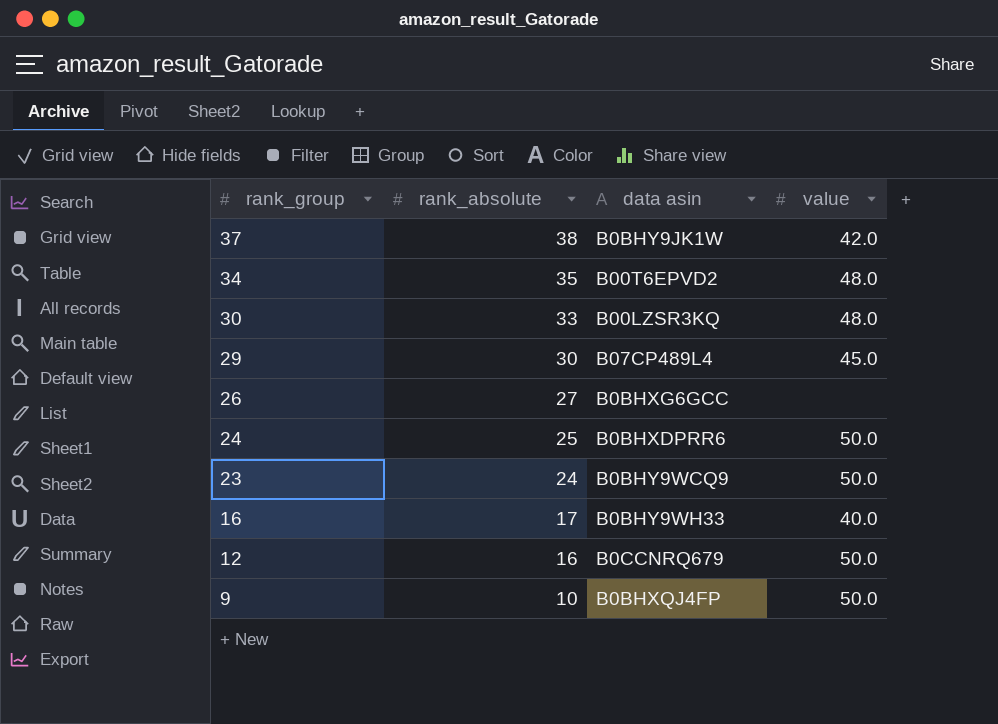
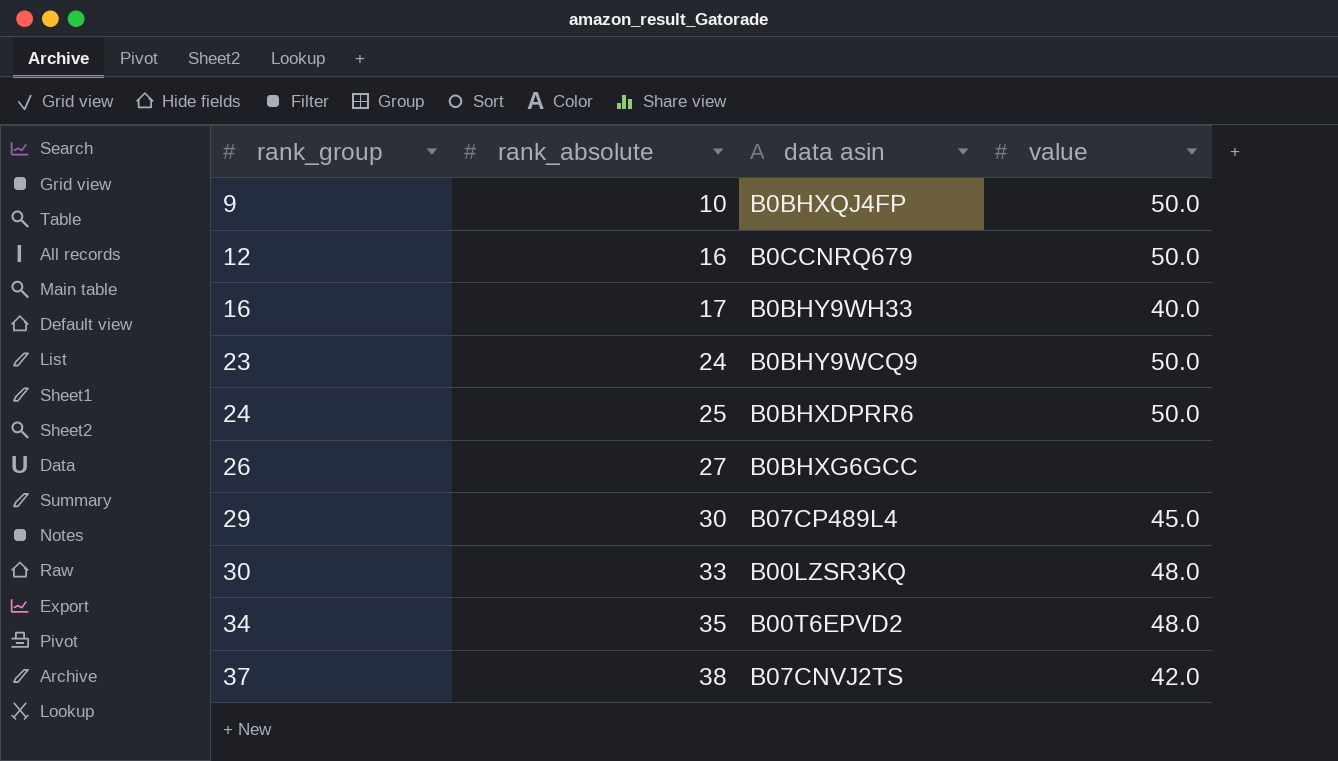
row order: rank_group descending -> rank_group ascending
37 | data asin: B0BHY9JK1W -> B07CNVJ2TS

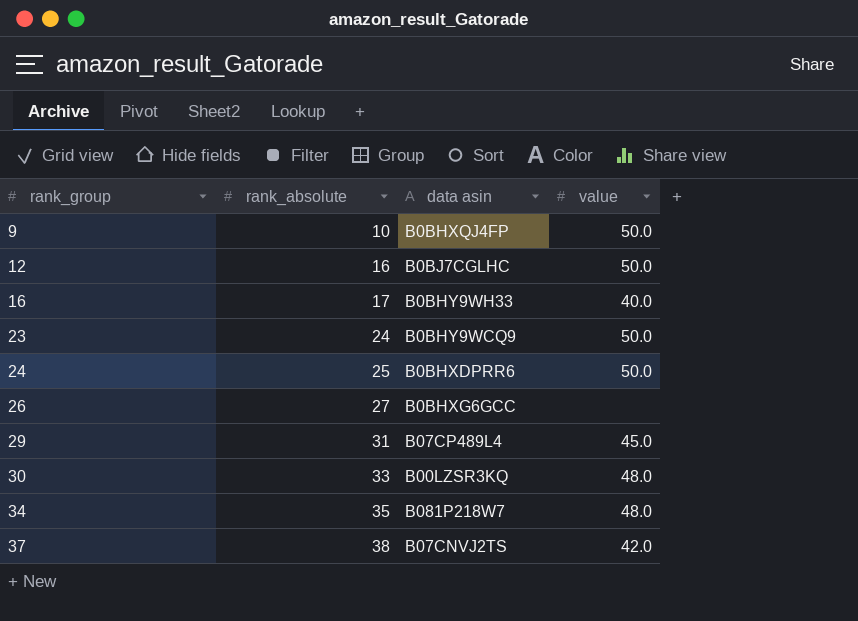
12 | data asin: B0CCNRQ679 -> B0BJ7CGLHC
29 | rank_absolute: 30 -> 31
34 | data asin: B00T6EPVD2 -> B081P218W7

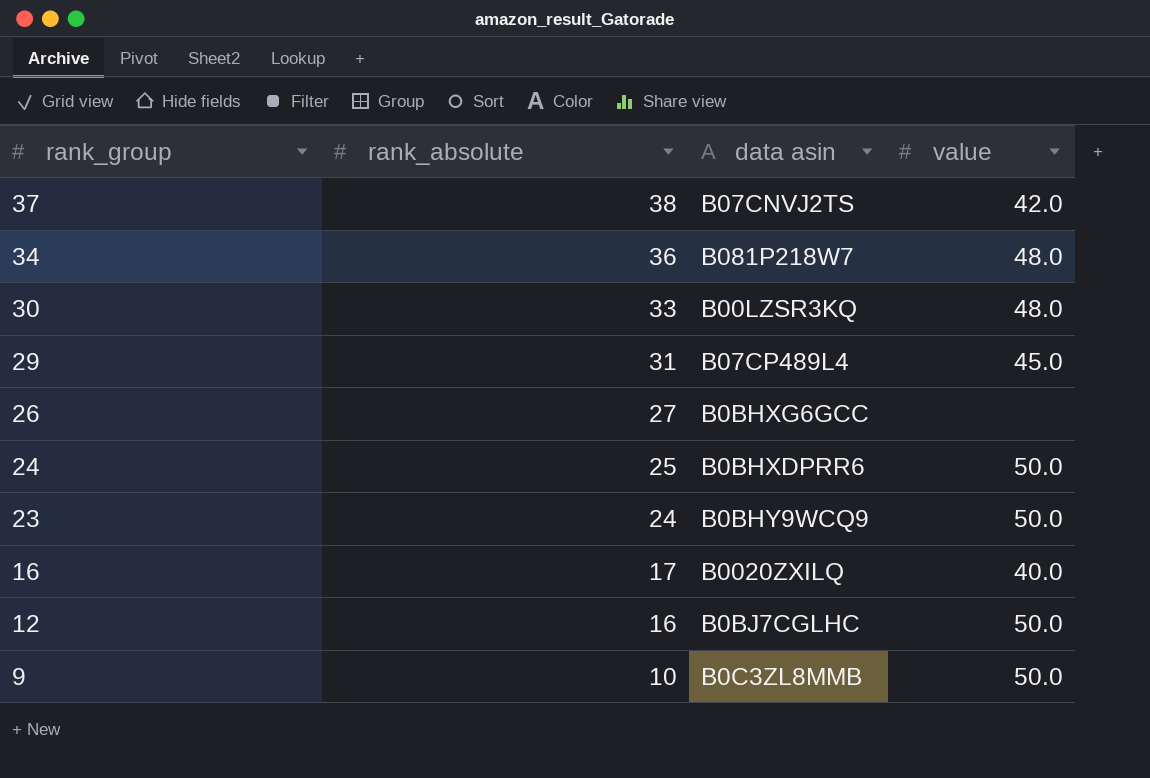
row order: rank_group ascending -> rank_group descending
34 | rank_absolute: 35 -> 36
16 | data asin: B0BHY9WH33 -> B0020ZXILQ
9 | data asin: B0BHXQJ4FP -> B0C3ZL8MMB

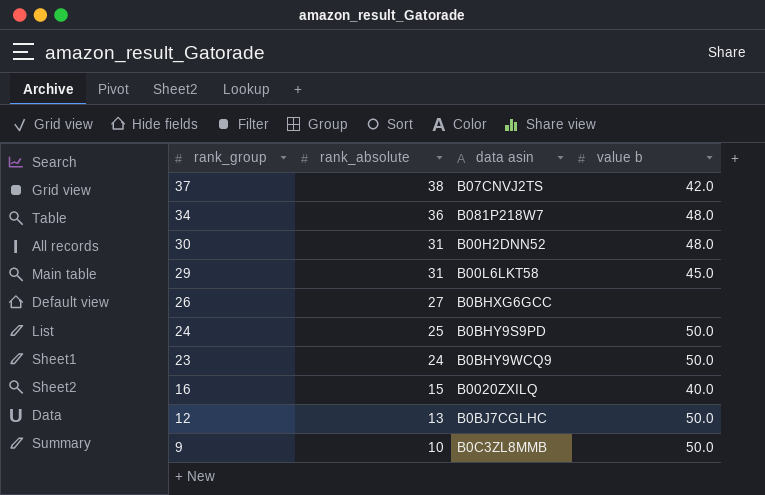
column name: value -> value b
30 | rank_absolute: 33 -> 31
30 | data asin: B00LZSR3KQ -> B00H2DNN52
29 | data asin: B07CP489L4 -> B00L6LKT58
24 | data asin: B0BHXDPRR6 -> B0BHY9S9PD
16 | rank_absolute: 17 -> 15
12 | rank_absolute: 16 -> 13

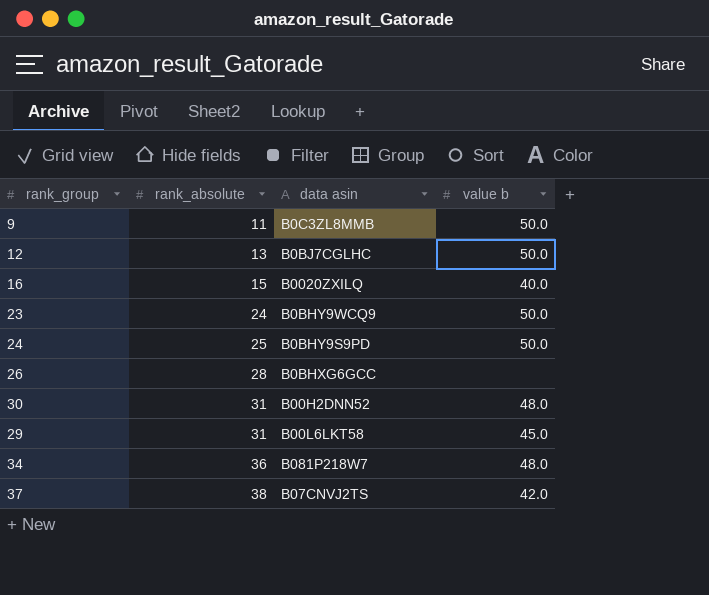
row order: rank_group descending -> rank_absolute ascending
9 | rank_absolute: 10 -> 11
26 | rank_absolute: 27 -> 28

